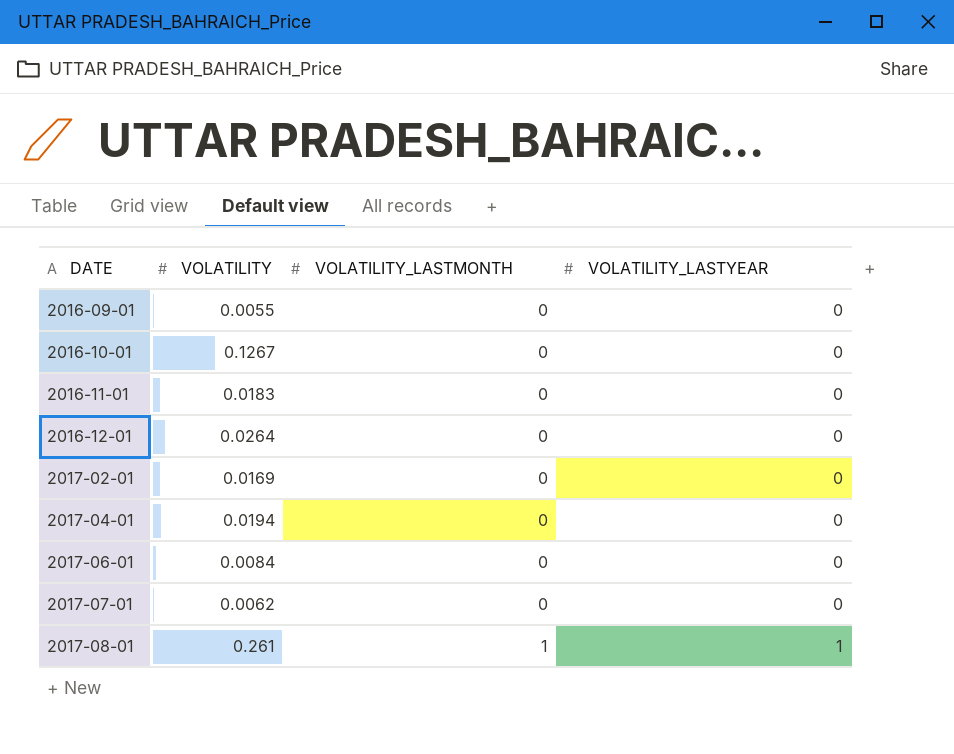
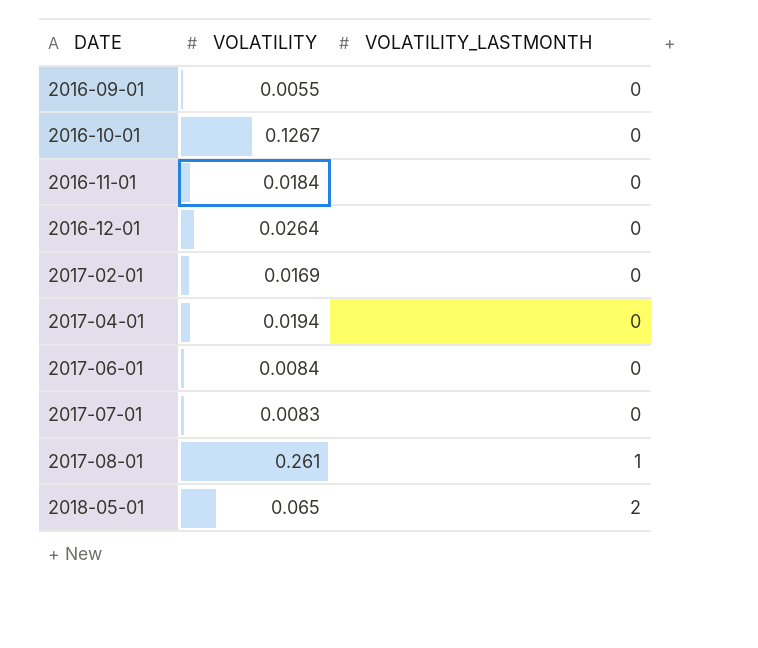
column VOLATILITY_LASTYEAR | position: 4 -> none
2016-11-01 | VOLATILITY: 0.0183 -> 0.0184
2017-07-01 | VOLATILITY: 0.0062 -> 0.0083
row 2018-05-01: none -> 0.065 | 2

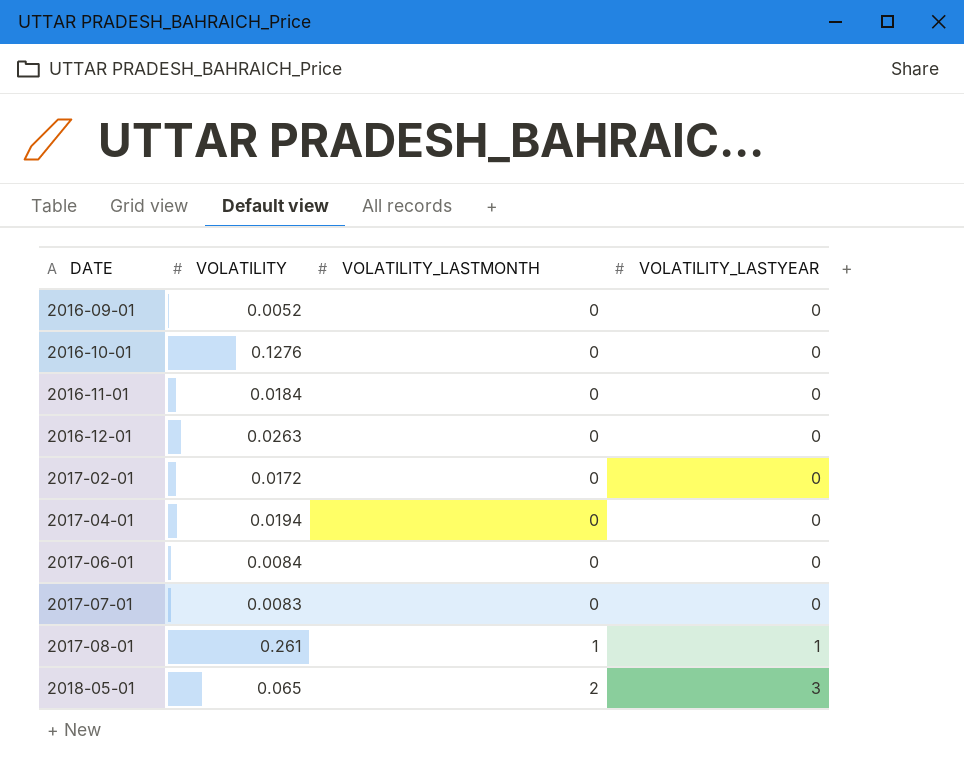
column VOLATILITY_LASTYEAR | position: none -> 4
2016-09-01 | VOLATILITY: 0.0055 -> 0.0052
2016-10-01 | VOLATILITY: 0.1267 -> 0.1276
2016-12-01 | VOLATILITY: 0.0264 -> 0.0263
2017-02-01 | VOLATILITY: 0.0169 -> 0.0172

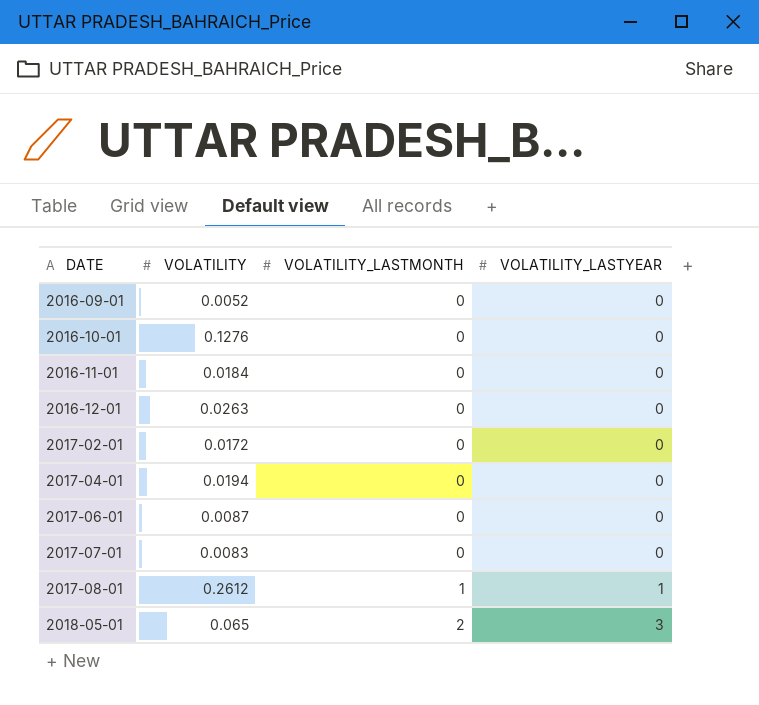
2017-06-01 | VOLATILITY: 0.0084 -> 0.0087
2017-08-01 | VOLATILITY: 0.261 -> 0.2612

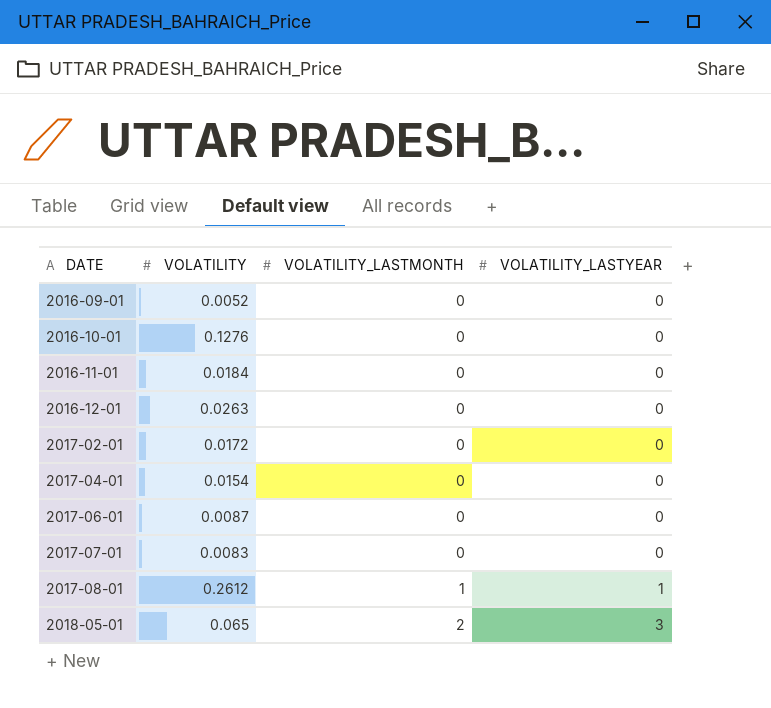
2017-04-01 | VOLATILITY: 0.0194 -> 0.0154

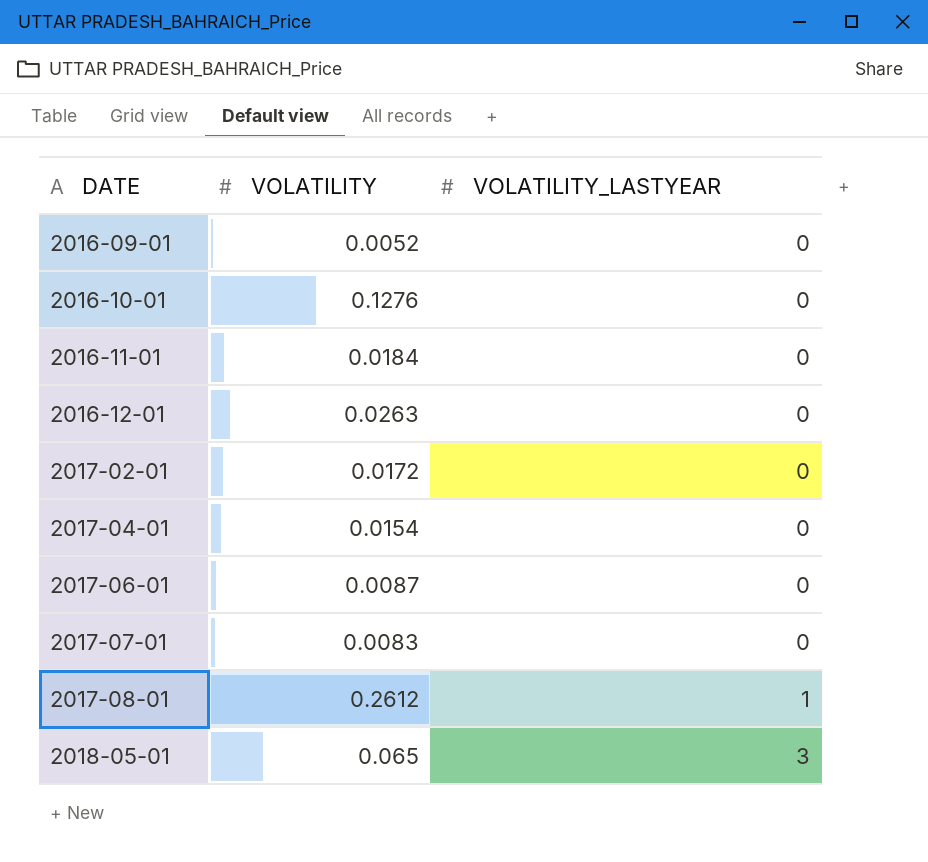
column VOLATILITY_LASTMONTH | position: 3 -> none

